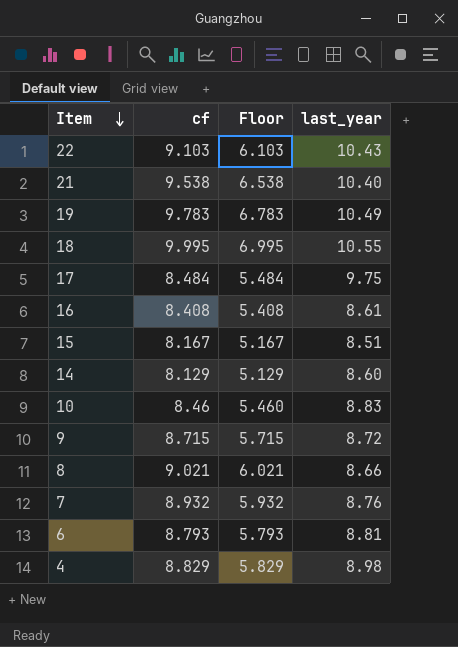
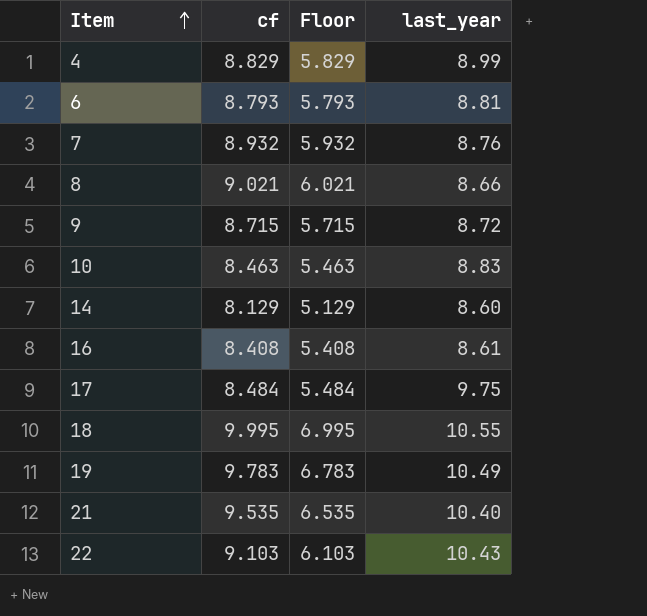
row order: Item descending -> Item ascending
row 15: 8.167 | 5.167 | 8.51 -> none
4 | last_year: 8.98 -> 8.99
10 | cf: 8.46 -> 8.463
10 | Floor: 5.460 -> 5.463
21 | cf: 9.538 -> 9.535
21 | Floor: 6.538 -> 6.535

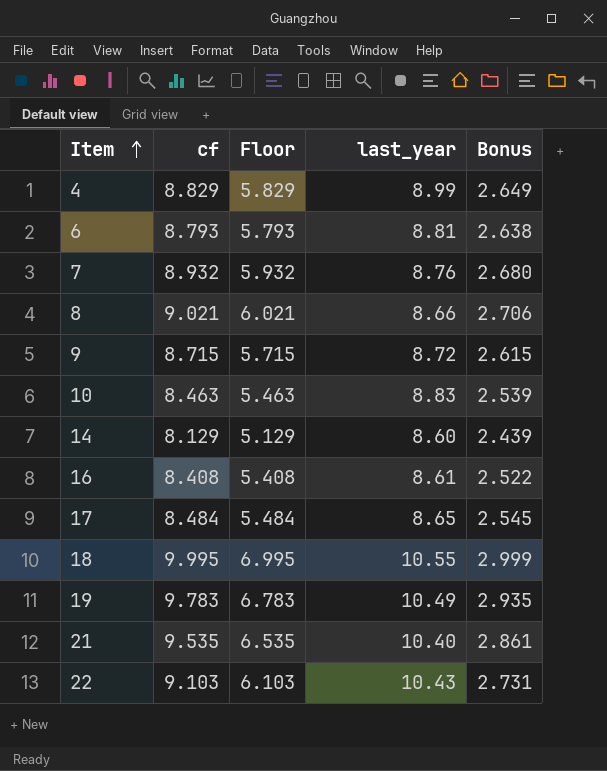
column Bonus | formula: none -> [cf] * 0.3
17 | last_year: 9.75 -> 8.65

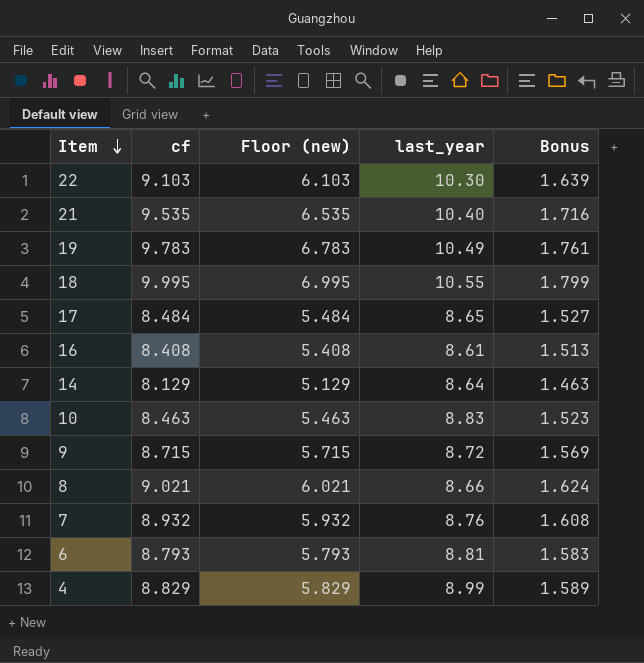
row order: Item ascending -> Item descending
column name: Floor -> Floor (new)
column Bonus | formula: [cf] * 0.3 -> [cf] * 0.18
22 | last_year: 10.43 -> 10.30
14 | last_year: 8.60 -> 8.64

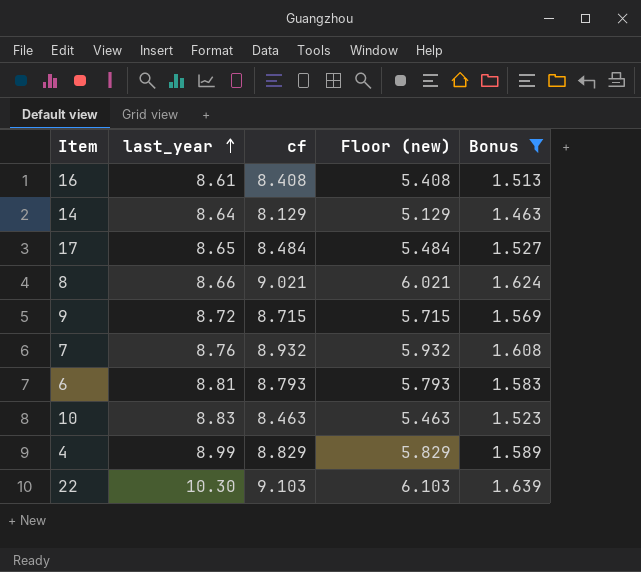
filter: none -> Bonus <= 1.639
row order: Item descending -> last_year ascending
column last_year | position: 4 -> 2

